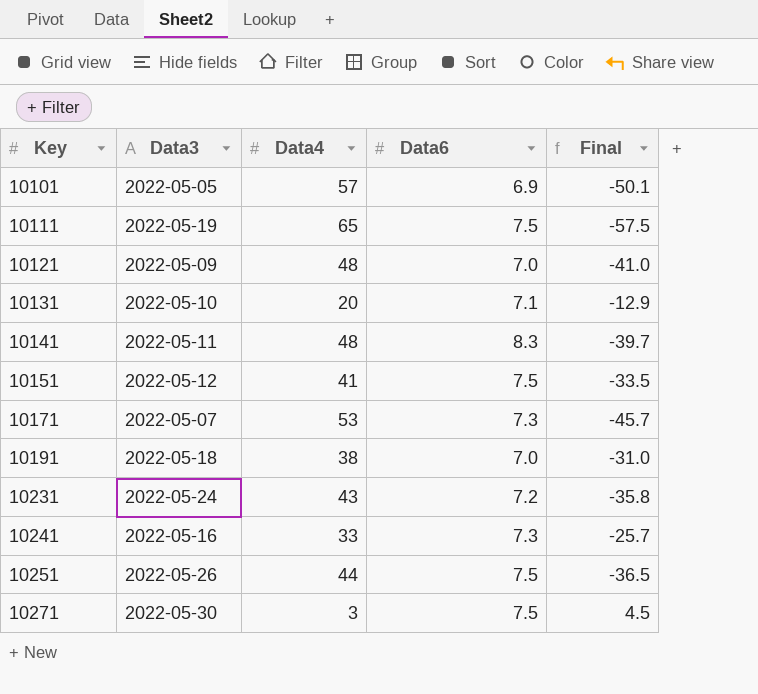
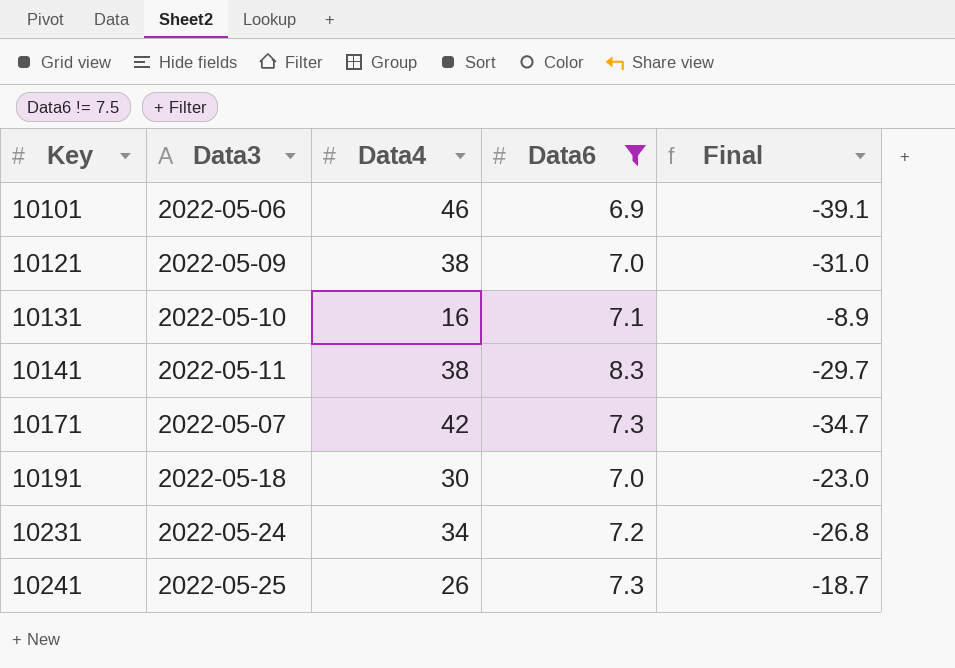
filter: none -> Data6 != 7.5
10101 | Data3: 2022-05-05 -> 2022-05-06
10101 | Data4: 57 -> 46
10101 | Final: -50.1 -> -39.1
10121 | Data4: 48 -> 38
10121 | Final: -41.0 -> -31.0
10131 | Data4: 20 -> 16
10131 | Final: -12.9 -> -8.9
10141 | Data4: 48 -> 38
10141 | Final: -39.7 -> -29.7
10171 | Data4: 53 -> 42
10171 | Final: -45.7 -> -34.7
10191 | Data4: 38 -> 30
10191 | Final: -31.0 -> -23.0
10231 | Data4: 43 -> 34
10231 | Final: -35.8 -> -26.8
10241 | Data3: 2022-05-16 -> 2022-05-25
10241 | Data4: 33 -> 26
10241 | Final: -25.7 -> -18.7

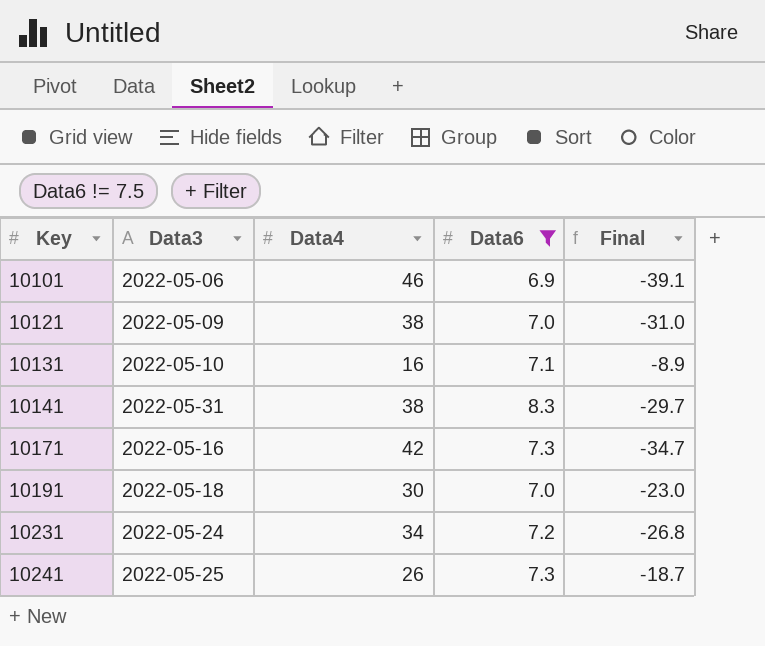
10141 | Data3: 2022-05-11 -> 2022-05-31
10171 | Data3: 2022-05-07 -> 2022-05-16

